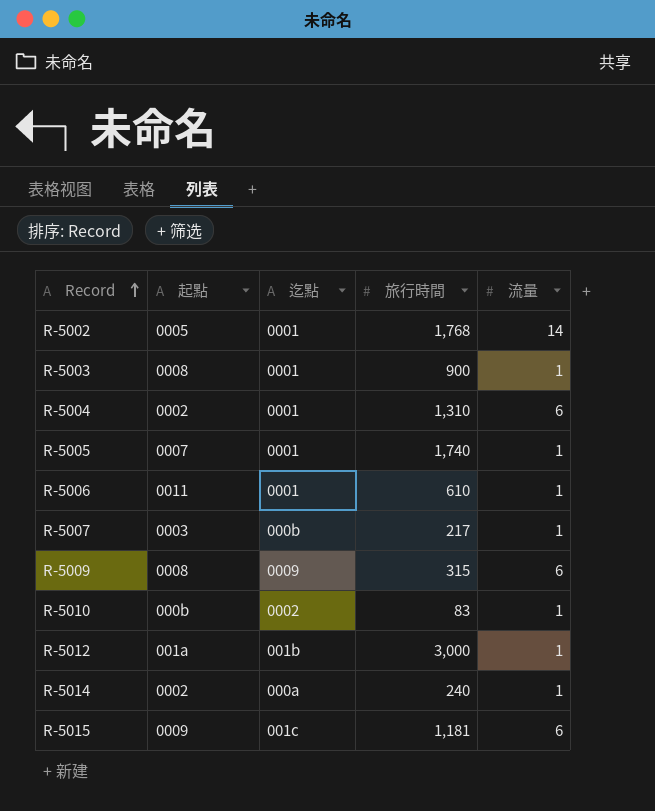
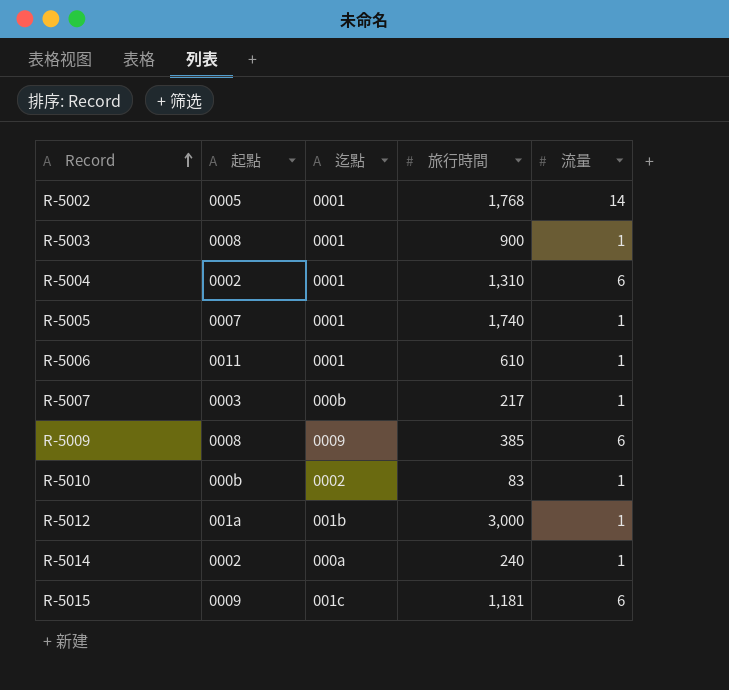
R-5009 | 旅行時間: 315 -> 385

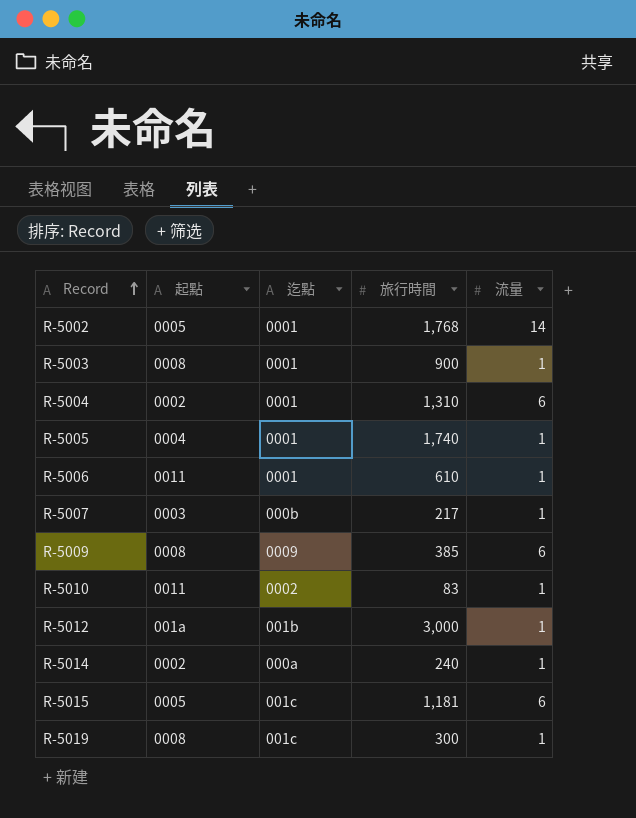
R-5005 | 起點: 0007 -> 0004
R-5010 | 起點: 000b -> 0011
R-5015 | 起點: 0009 -> 0005
row R-5019: none -> 0008 | 001c | 300 | 1

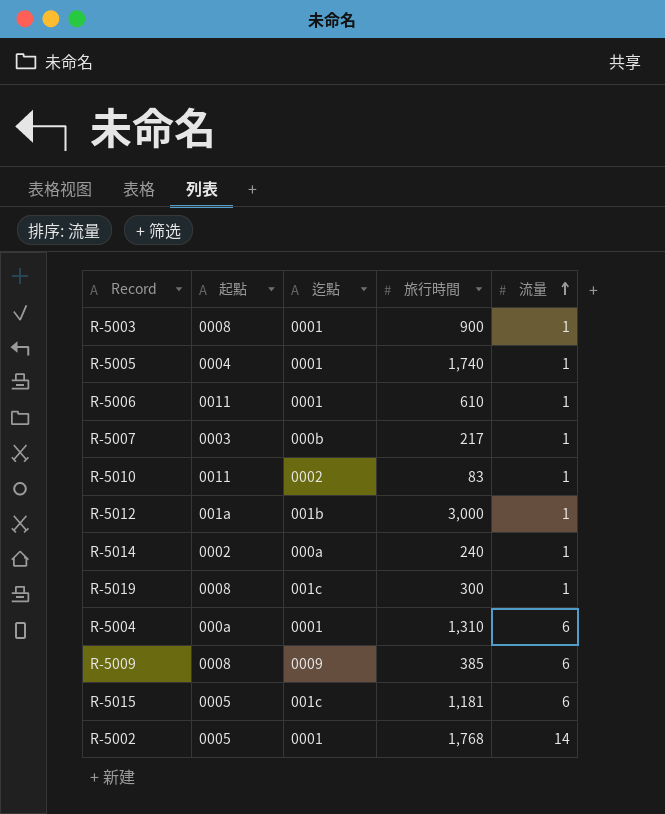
row order: Record ascending -> 流量 ascending
R-5004 | 起點: 0002 -> 000a

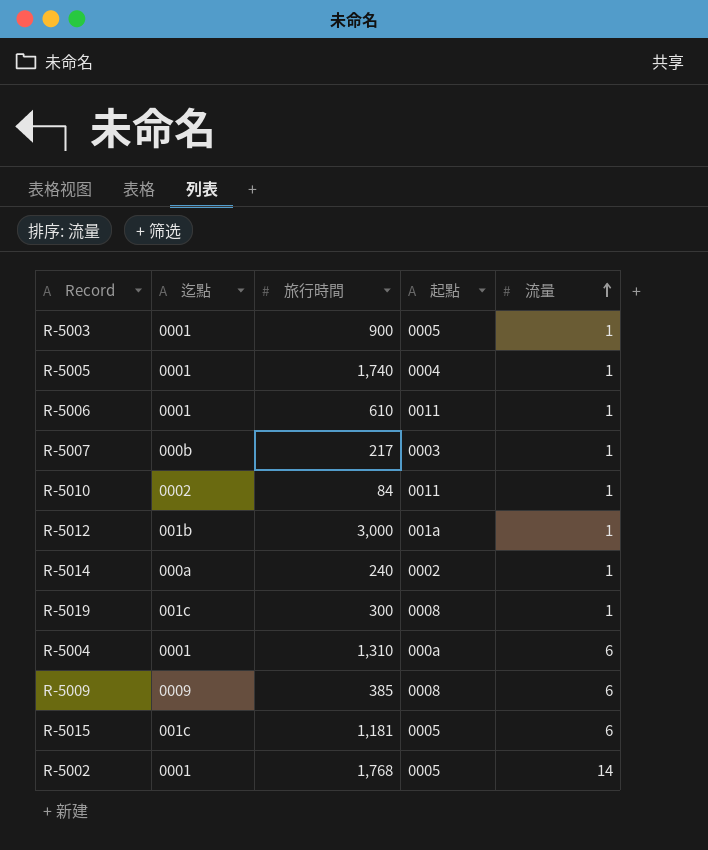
column 起點 | position: 2 -> 4
R-5003 | 起點: 0008 -> 0005
R-5010 | 旅行時間: 83 -> 84

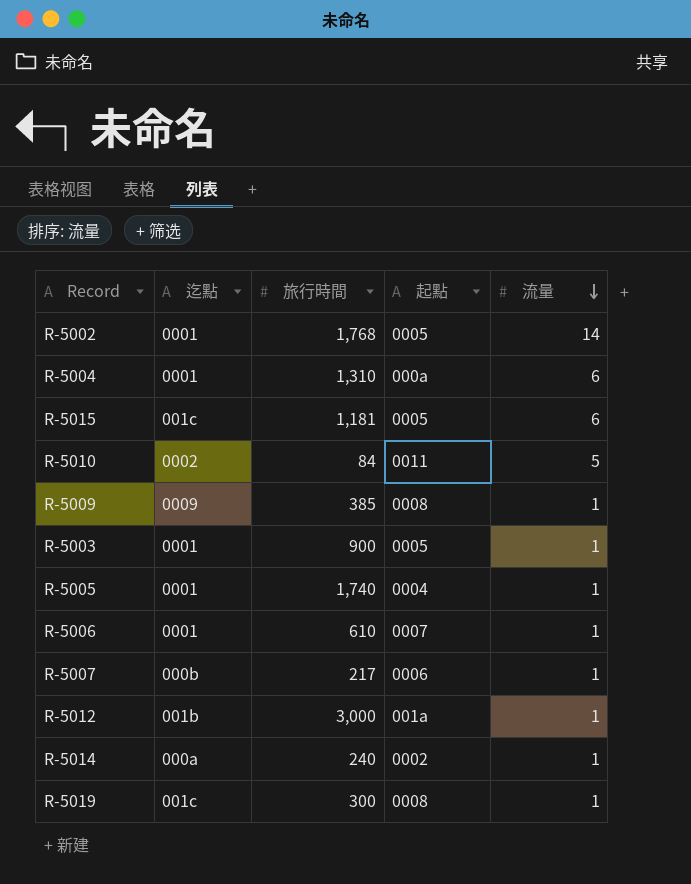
row order: 流量 ascending -> 流量 descending
R-5010 | 流量: 1 -> 5
R-5009 | 流量: 6 -> 1
R-5006 | 起點: 0011 -> 0007
R-5007 | 起點: 0003 -> 0006

